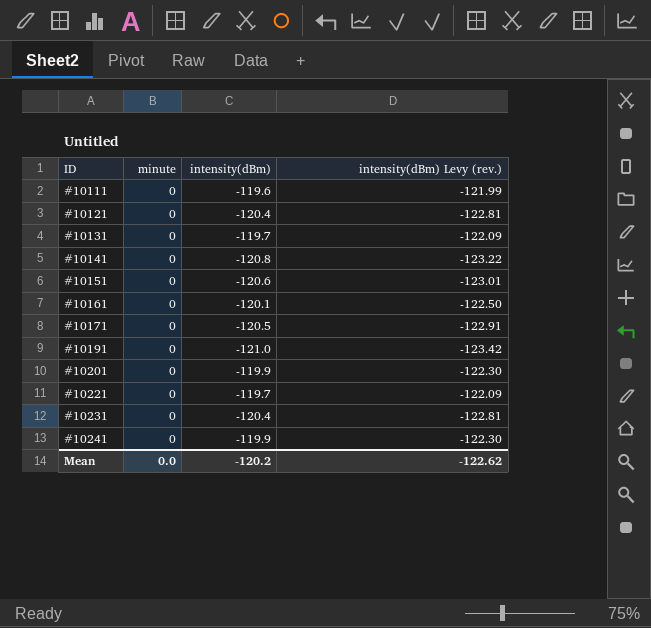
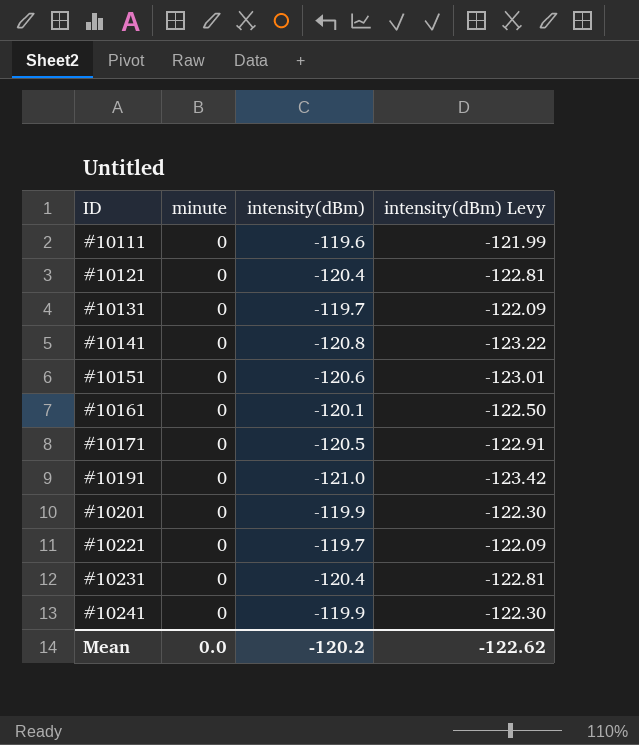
column name: intensity(dBm) Levy (rev.) -> intensity(dBm) Levy

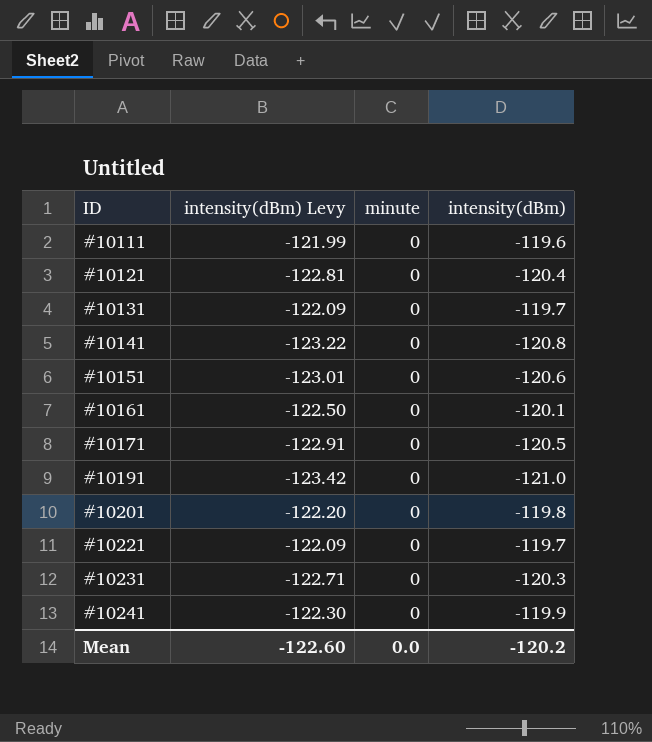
column intensity(dBm) Levy | position: 4 -> 2
#10201 | intensity(dBm) Levy: -122.30 -> -122.20
#10201 | intensity(dBm): -119.9 -> -119.8
#10231 | intensity(dBm) Levy: -122.81 -> -122.71
#10231 | intensity(dBm): -120.4 -> -120.3
Mean | intensity(dBm) Levy: -122.62 -> -122.60

